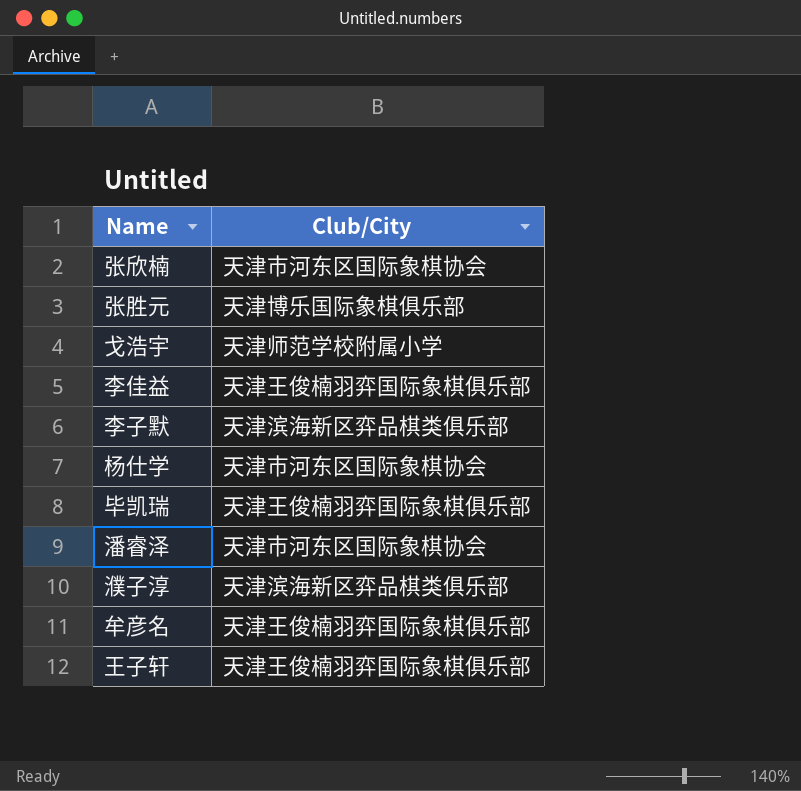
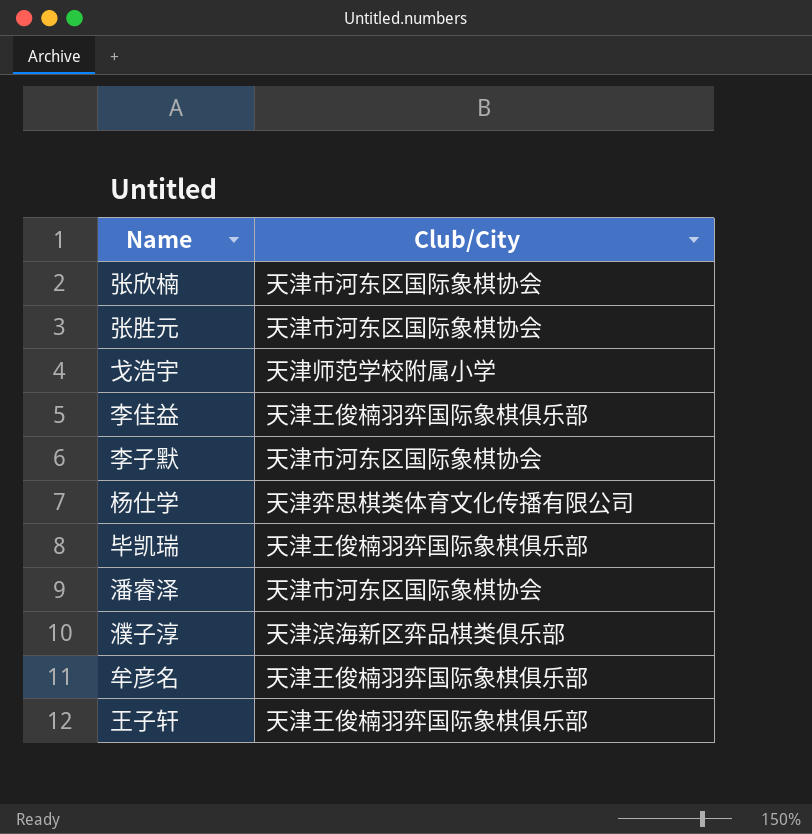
张胜元 | Club/City: 天津博乐国际象棋俱乐部 -> 天津市河东区国际象棋协会
李子默 | Club/City: 天津滨海新区弈品棋类俱乐部 -> 天津市河东区国际象棋协会
杨仕学 | Club/City: 天津市河东区国际象棋协会 -> 天津弈思棋类体育文化传播有限公司

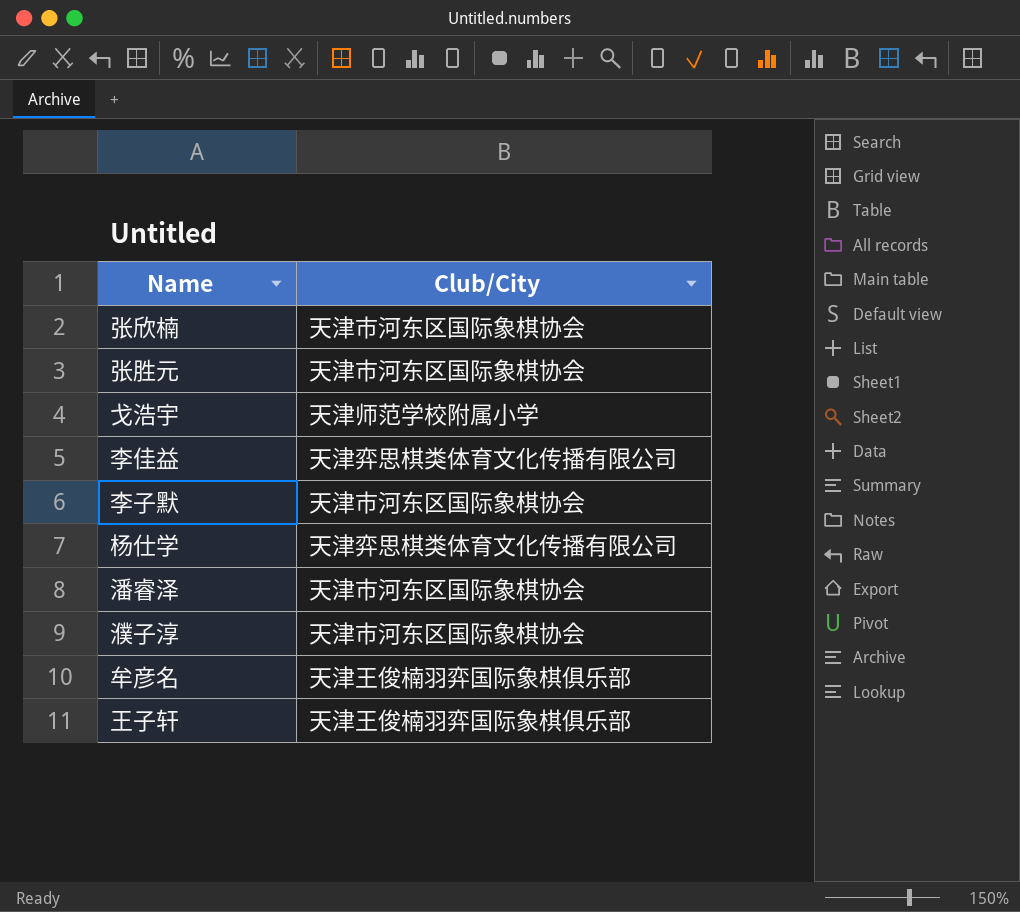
row 毕凯瑞: 天津王俊楠羽弈国际象棋俱乐部 -> none
李佳益 | Club/City: 天津王俊楠羽弈国际象棋俱乐部 -> 天津弈思棋类体育文化传播有限公司
濮子淳 | Club/City: 天津滨海新区弈品棋类俱乐部 -> 天津市河东区国际象棋协会

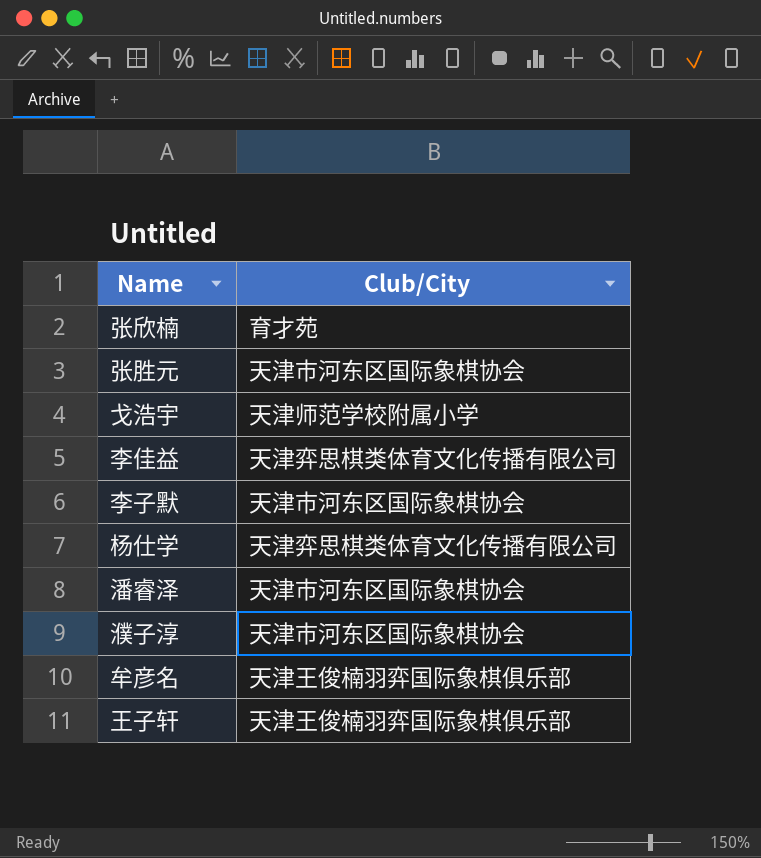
张欣楠 | Club/City: 天津市河东区国际象棋协会 -> 育才苑

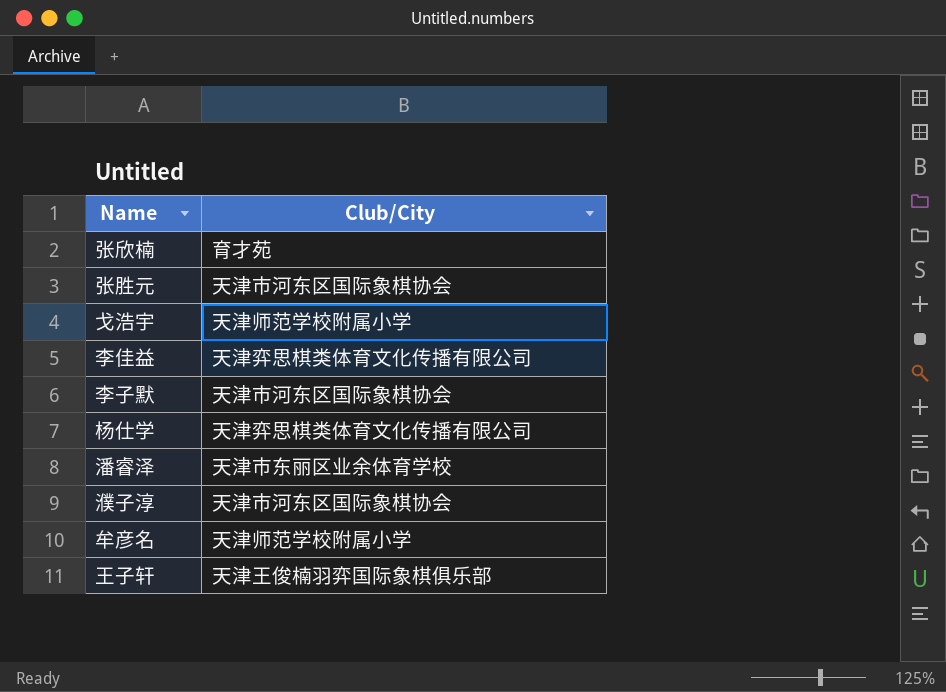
潘睿泽 | Club/City: 天津市河东区国际象棋协会 -> 天津市东丽区业余体育学校
牟彦名 | Club/City: 天津王俊楠羽弈国际象棋俱乐部 -> 天津师范学校附属小学

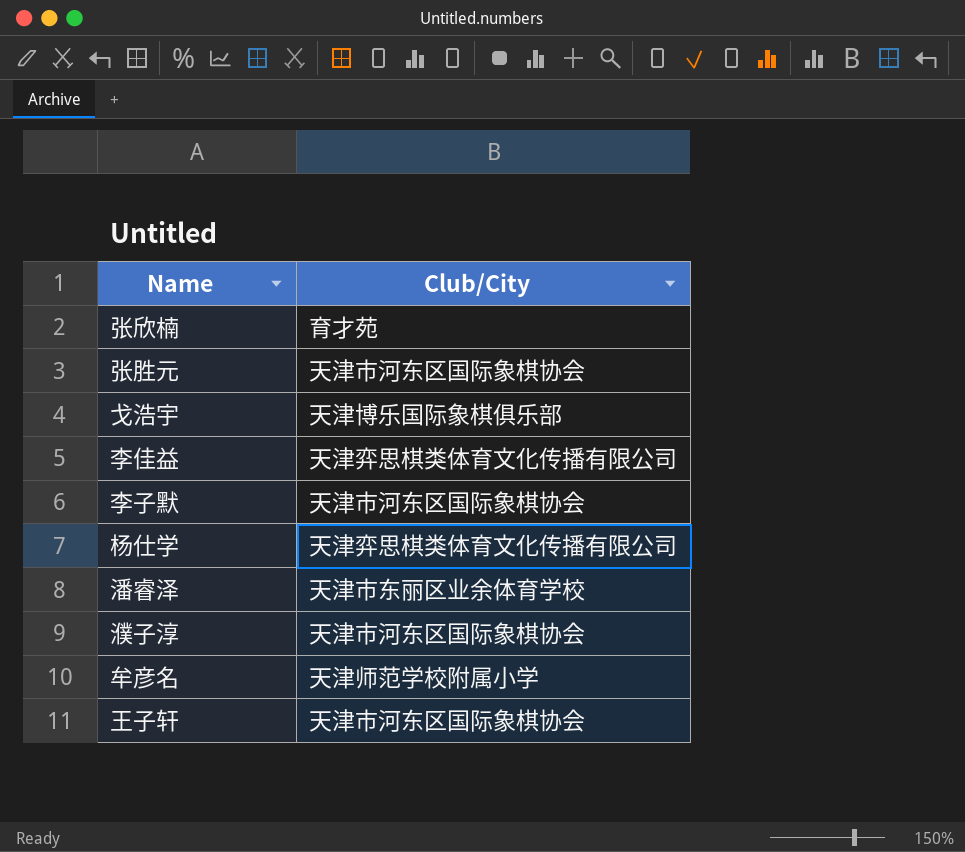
戈浩宇 | Club/City: 天津师范学校附属小学 -> 天津博乐国际象棋俱乐部
王子轩 | Club/City: 天津王俊楠羽弈国际象棋俱乐部 -> 天津市河东区国际象棋协会

